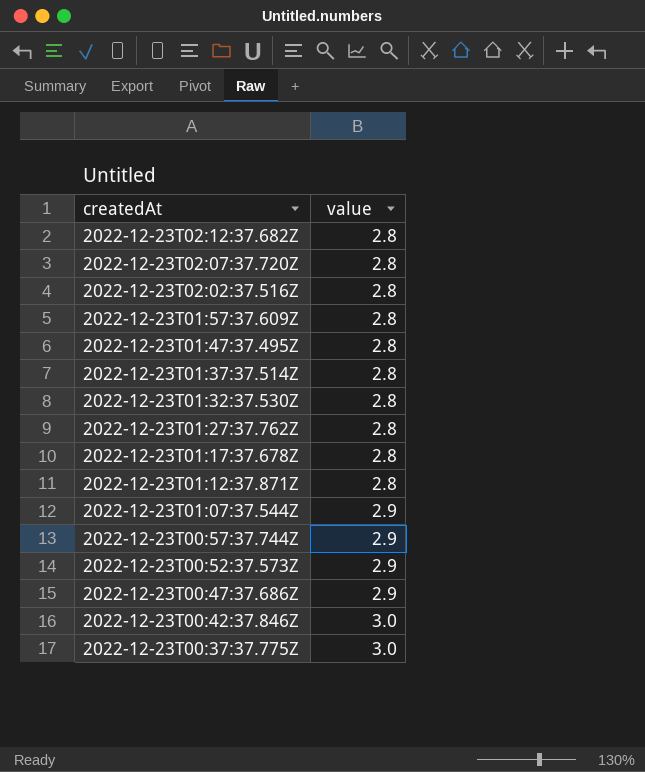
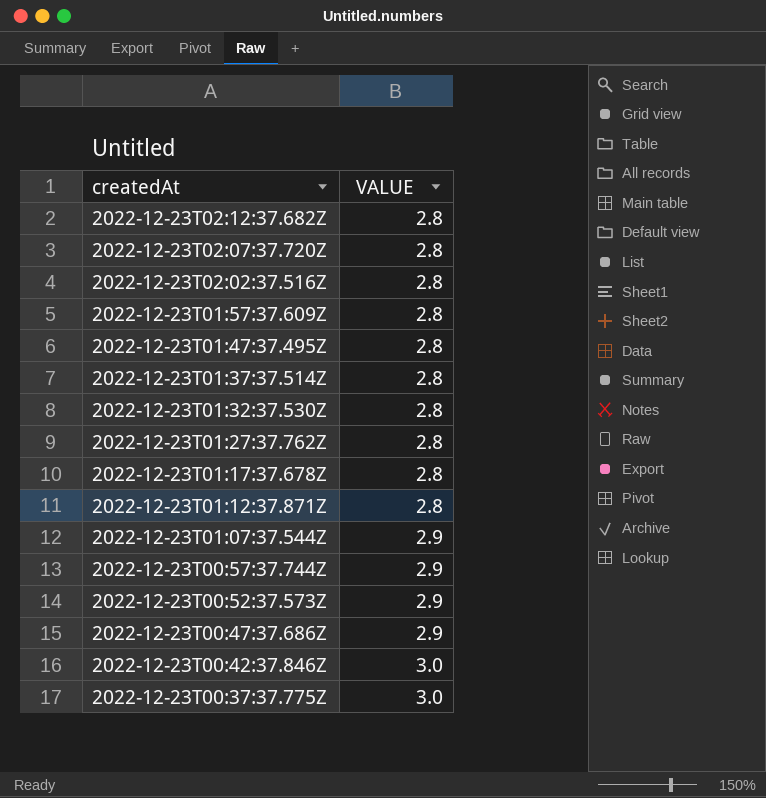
column name: value -> VALUE

